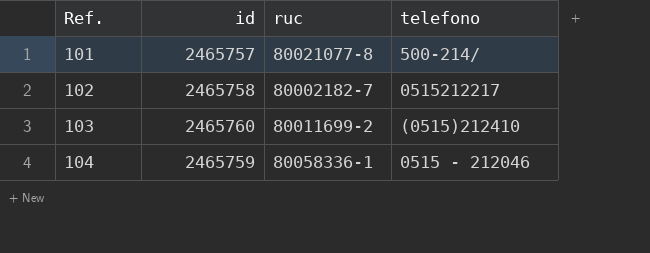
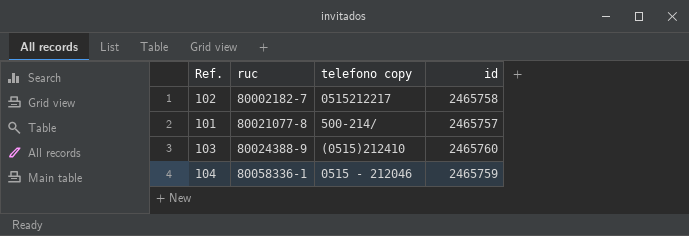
row order: Ref. ascending -> ruc ascending
column name: telefono -> telefono copy
column id | position: 2 -> 4
103 | ruc: 80011699-2 -> 80024388-9

